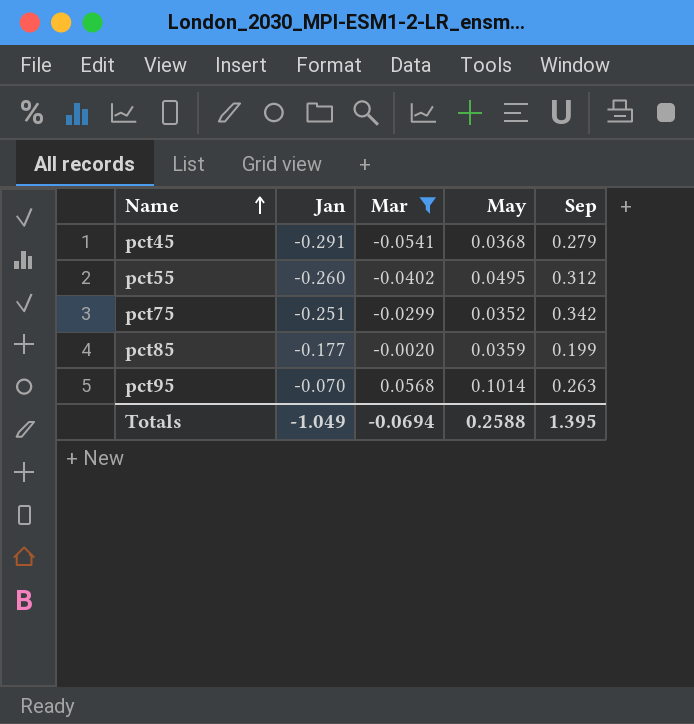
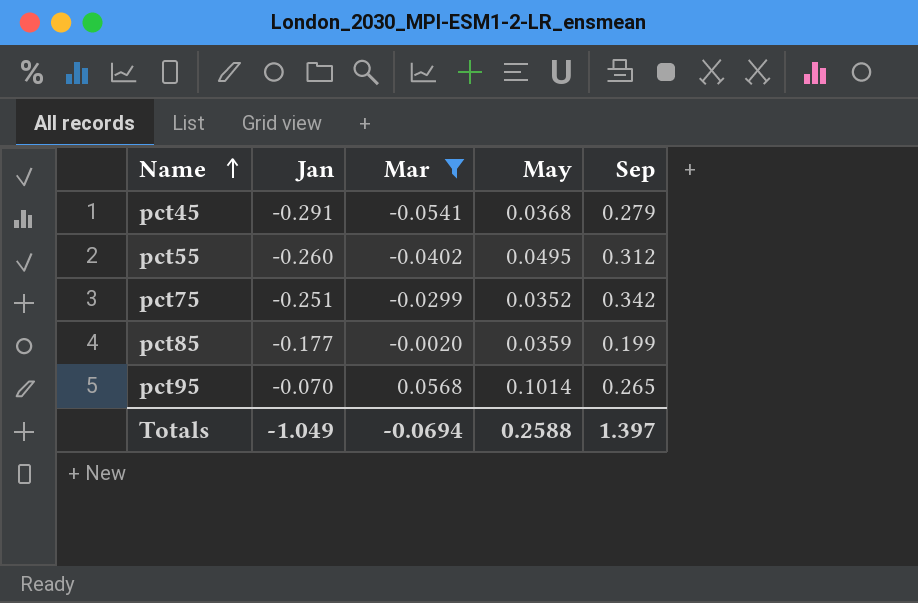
pct95 | Sep: 0.263 -> 0.265
Totals | Sep: 1.395 -> 1.397

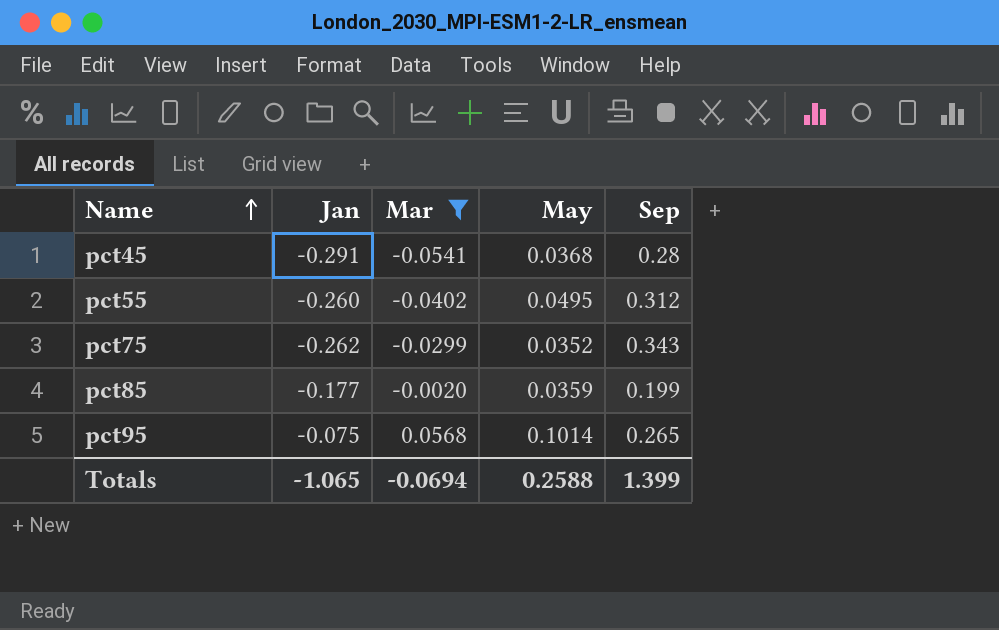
pct45 | Sep: 0.279 -> 0.28
pct75 | Jan: -0.251 -> -0.262
pct75 | Sep: 0.342 -> 0.343
pct95 | Jan: -0.070 -> -0.075
Totals | Jan: -1.049 -> -1.065
Totals | Sep: 1.397 -> 1.399

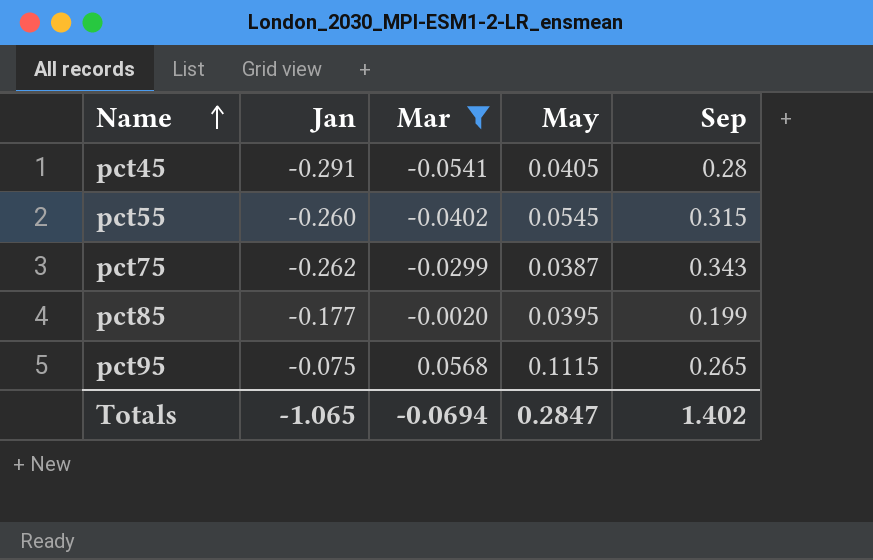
pct45 | May: 0.0368 -> 0.0405
pct55 | May: 0.0495 -> 0.0545
pct55 | Sep: 0.312 -> 0.315
pct75 | May: 0.0352 -> 0.0387
pct85 | May: 0.0359 -> 0.0395
pct95 | May: 0.1014 -> 0.1115
Totals | May: 0.2588 -> 0.2847
Totals | Sep: 1.399 -> 1.402

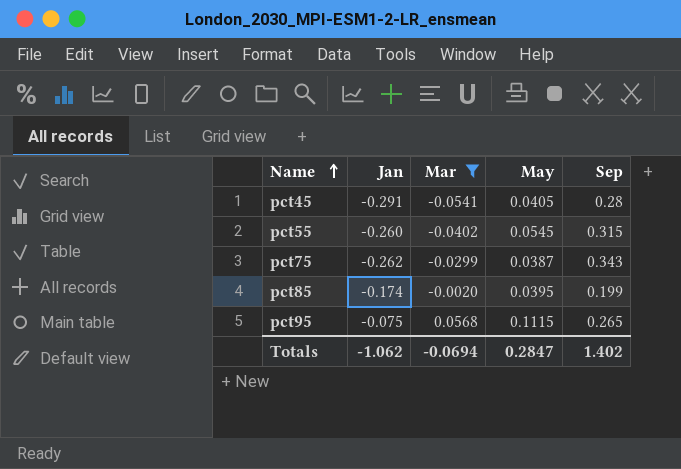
pct85 | Jan: -0.177 -> -0.174
Totals | Jan: -1.065 -> -1.062

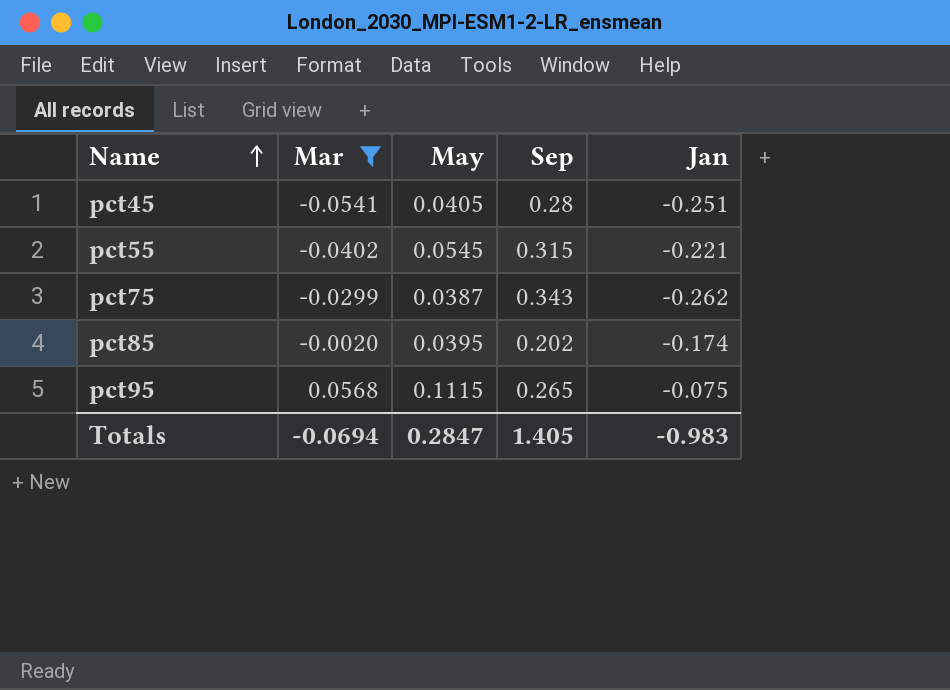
column Jan | position: 2 -> 5
pct45 | Jan: -0.291 -> -0.251
pct55 | Jan: -0.260 -> -0.221
pct85 | Sep: 0.199 -> 0.202
Totals | Sep: 1.402 -> 1.405
Totals | Jan: -1.062 -> -0.983

